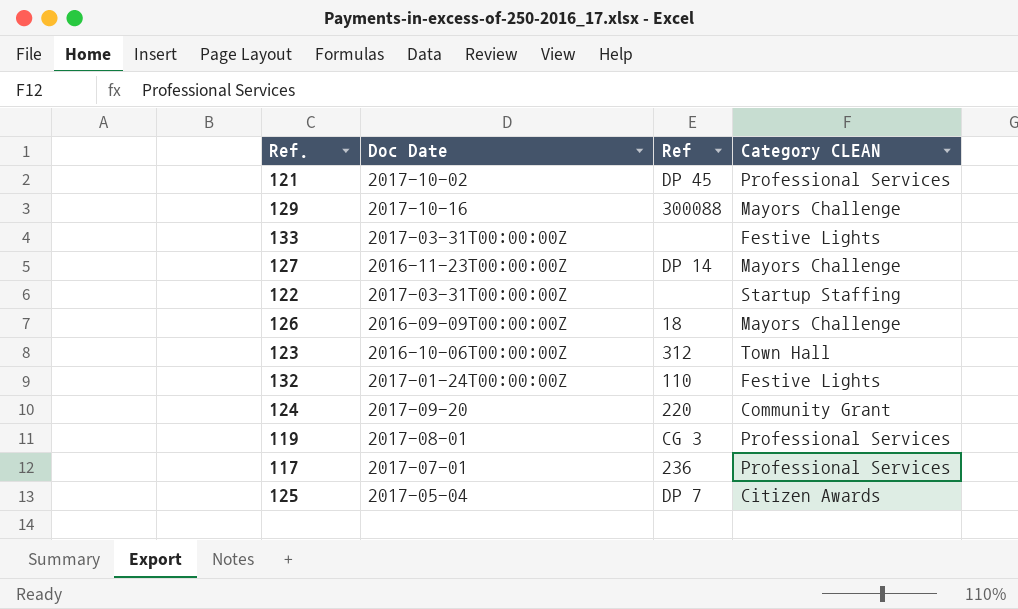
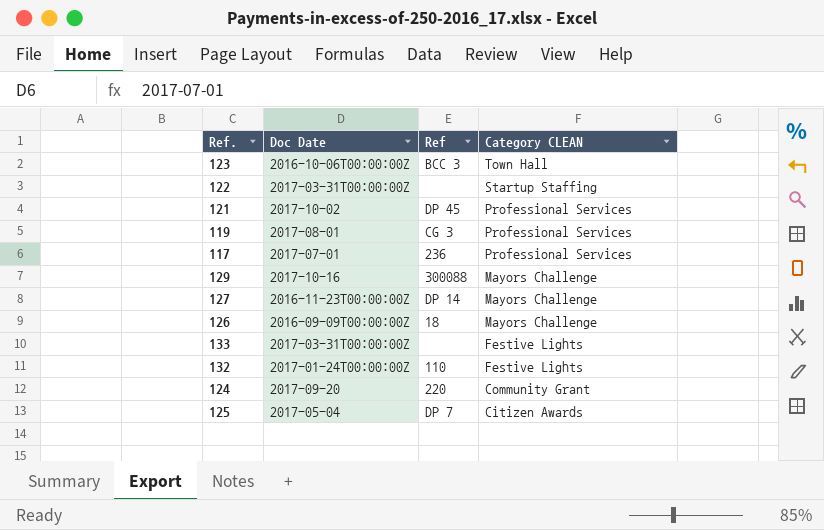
row order: none -> Category CLEAN descending
123 | Ref: 312 -> BCC 3

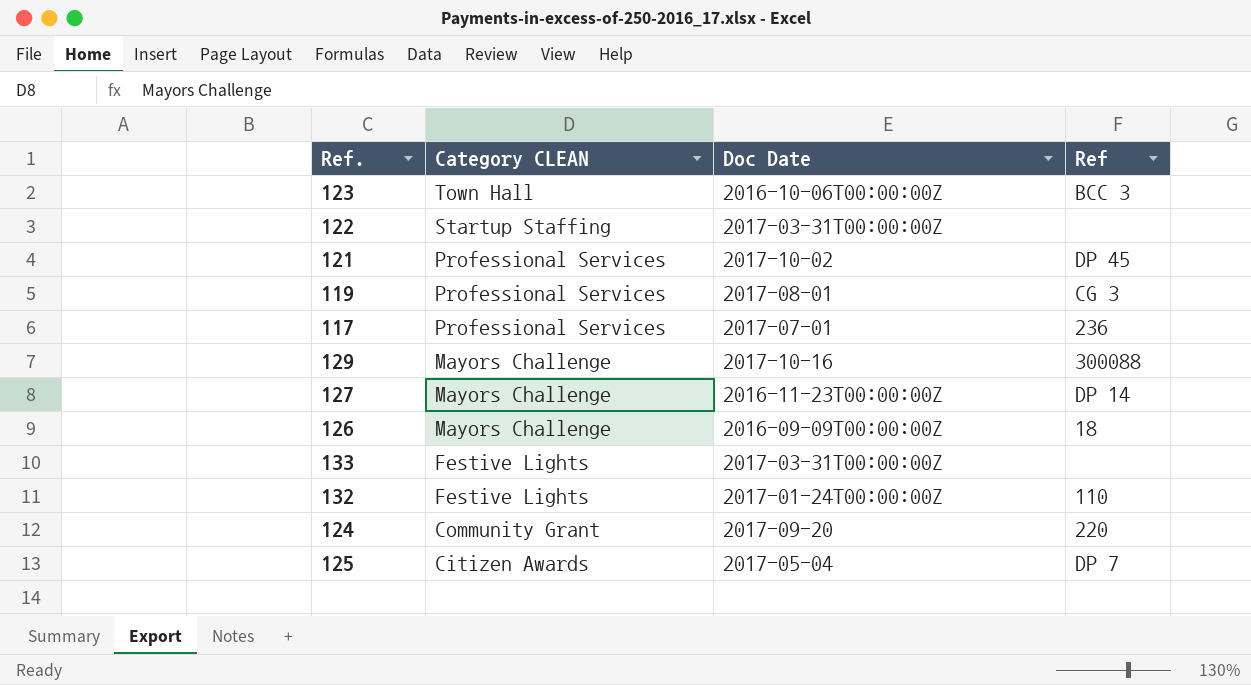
column Category CLEAN | position: 4 -> 2

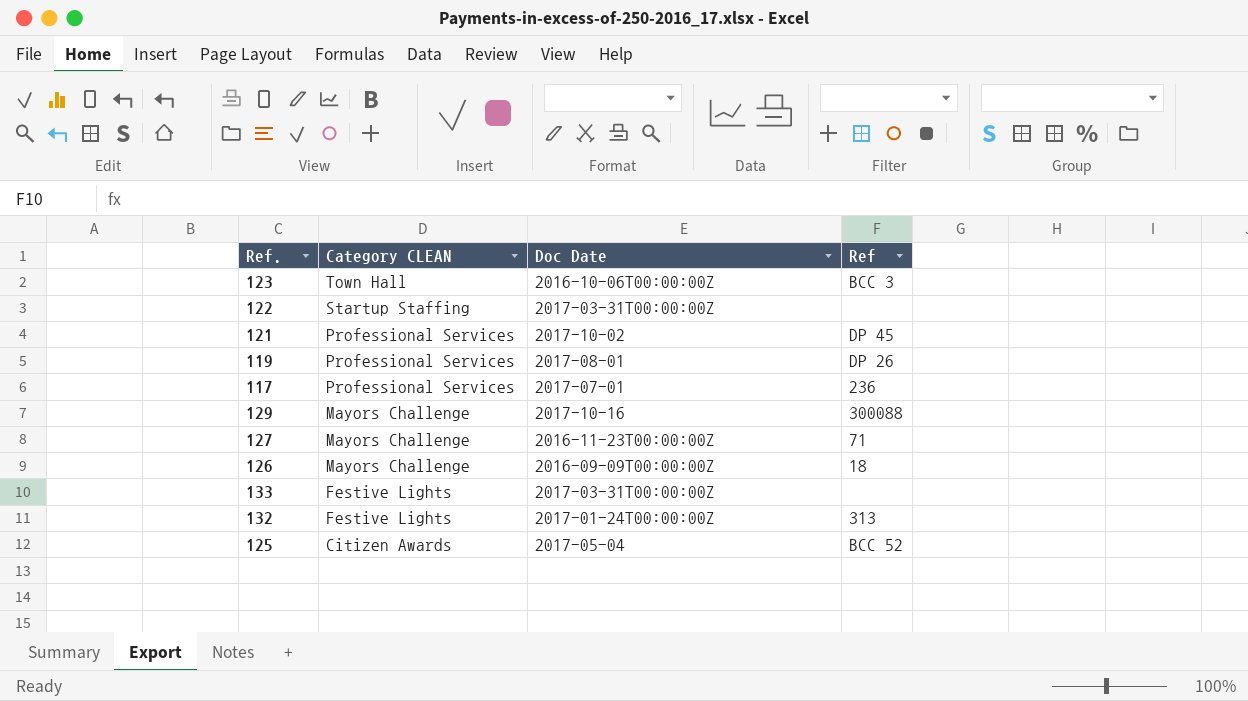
row 124: Community Grant | 2017-09-20 | 220 -> none
119 | Ref: CG 3 -> DP 26
127 | Ref: DP 14 -> 71
132 | Ref: 110 -> 313
125 | Ref: DP 7 -> BCC 52

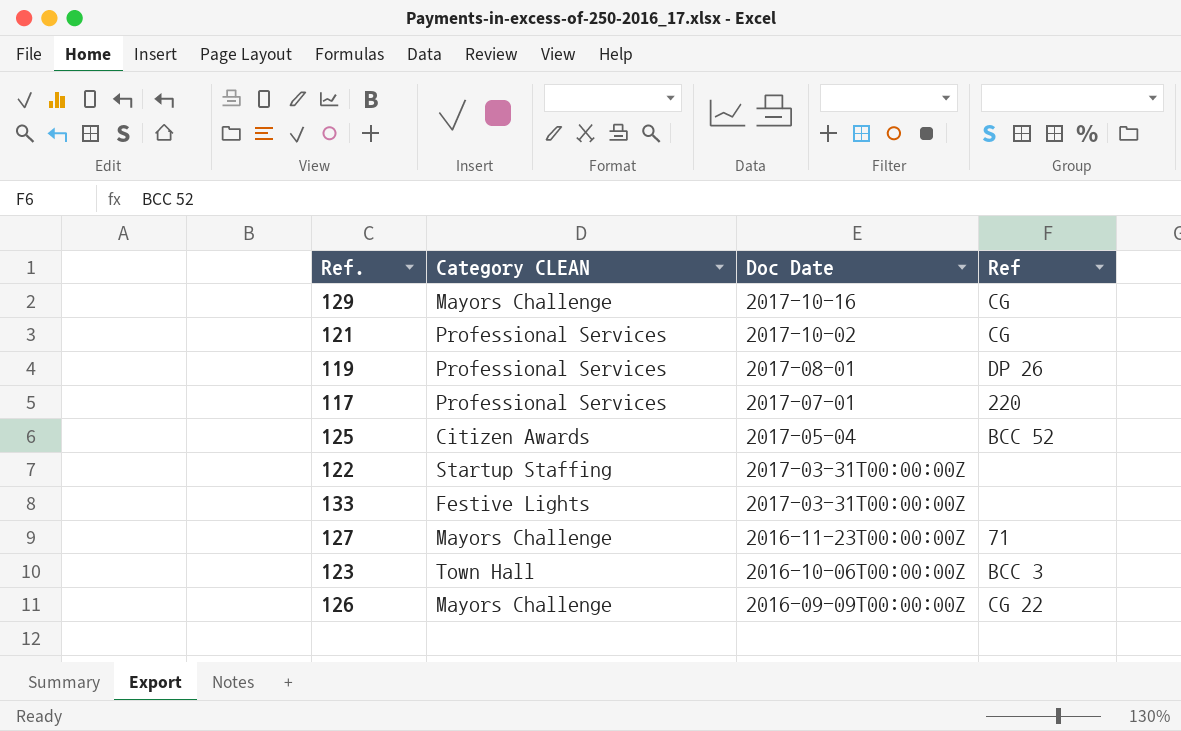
row order: Category CLEAN descending -> Doc Date descending
row 132: Festive Lights | 2017-01-24T00:00:00Z | 313 -> none
129 | Ref: 300088 -> CG
121 | Ref: DP 45 -> CG
117 | Ref: 236 -> 220
126 | Ref: 18 -> CG 22

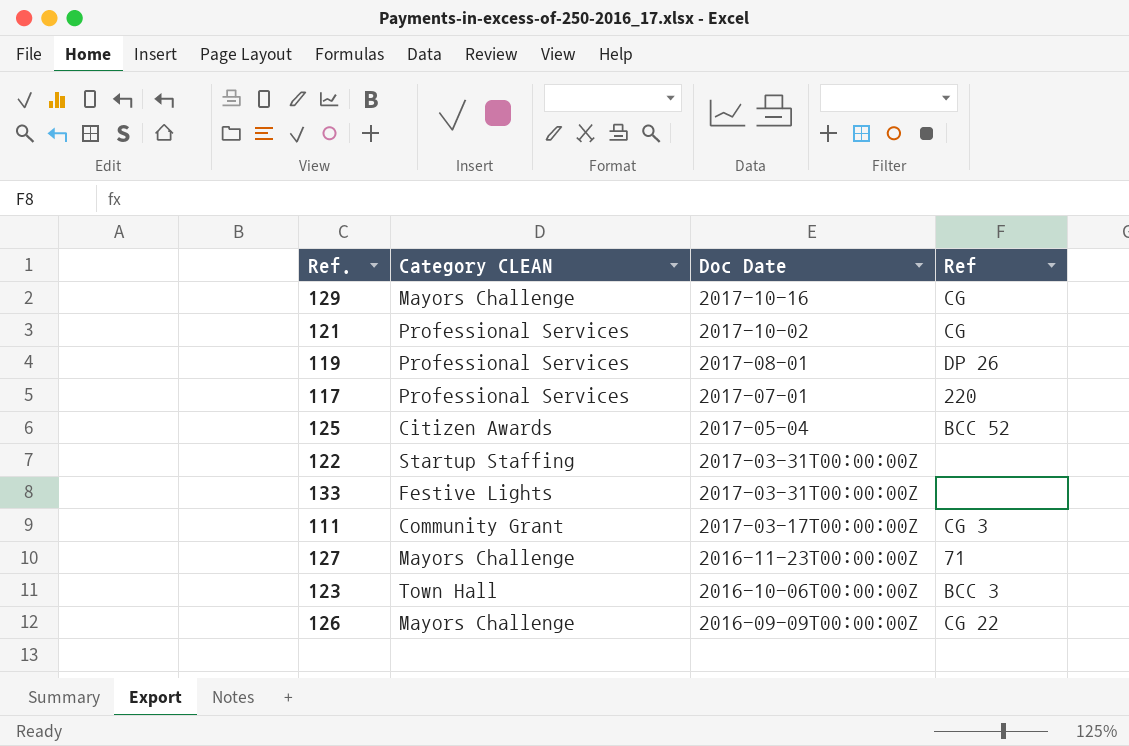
row 111: none -> Community Grant | 2017-03-17T00:00:00Z | CG 3

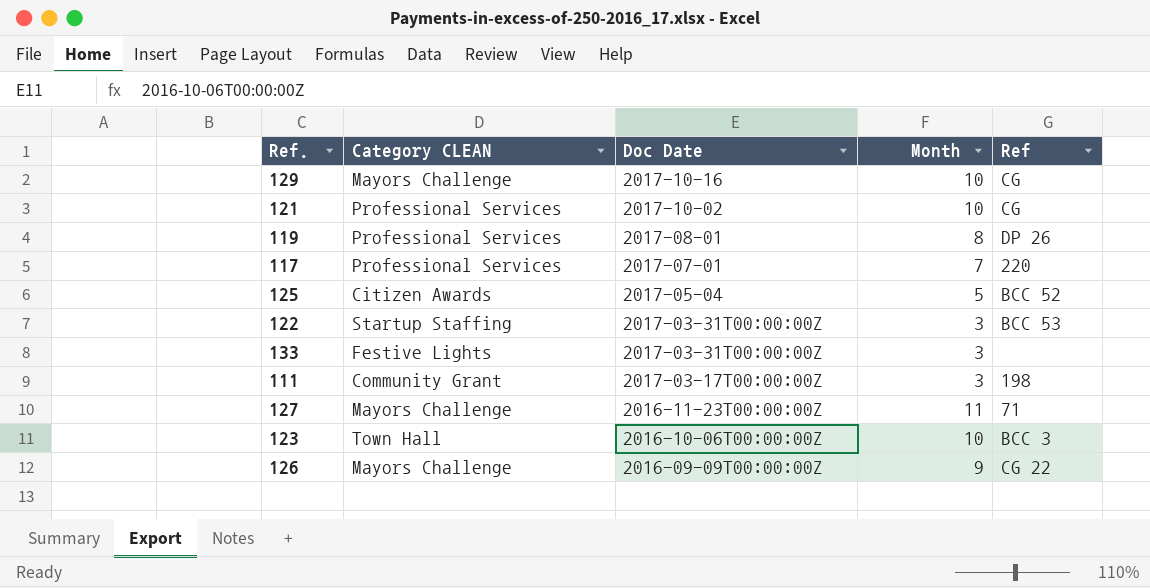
column Month | position: none -> 4
122 | Ref: none -> BCC 53
111 | Ref: CG 3 -> 198

